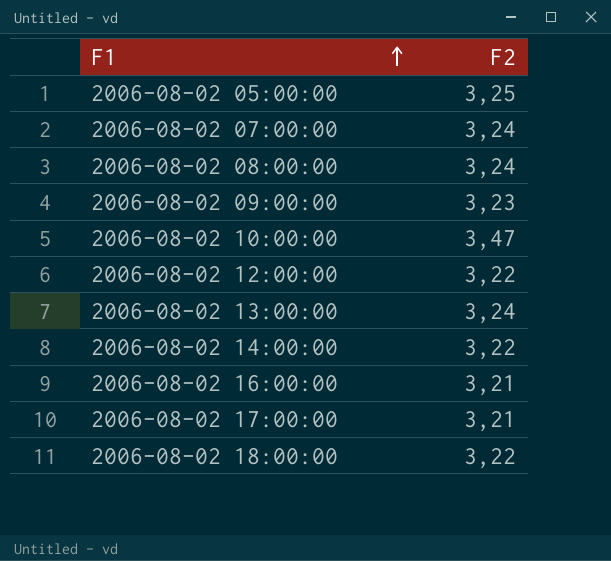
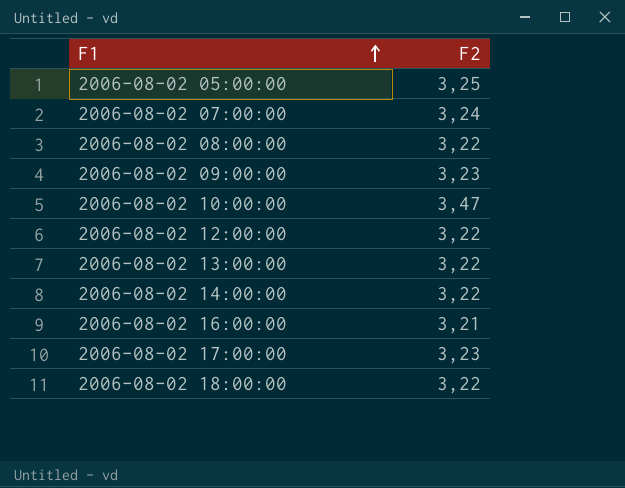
2006-08-02 08:00:00 | F2: 3,24 -> 3,22
2006-08-02 13:00:00 | F2: 3,24 -> 3,22
2006-08-02 17:00:00 | F2: 3,21 -> 3,23

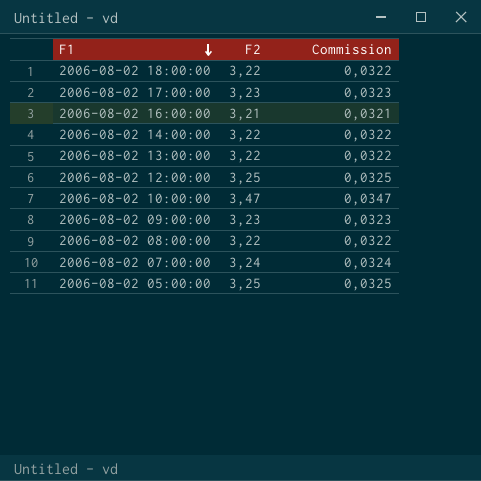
row order: F1 ascending -> F1 descending
column Commission | formula: none -> [F2] * 0,01
2006-08-02 12:00:00 | F2: 3,22 -> 3,25

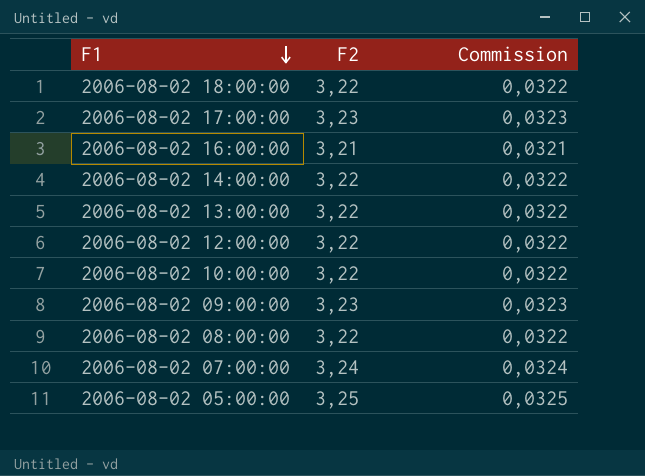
2006-08-02 12:00:00 | F2: 3,25 -> 3,22
2006-08-02 12:00:00 | Commission: 0,0325 -> 0,0322
2006-08-02 10:00:00 | F2: 3,47 -> 3,22
2006-08-02 10:00:00 | Commission: 0,0347 -> 0,0322

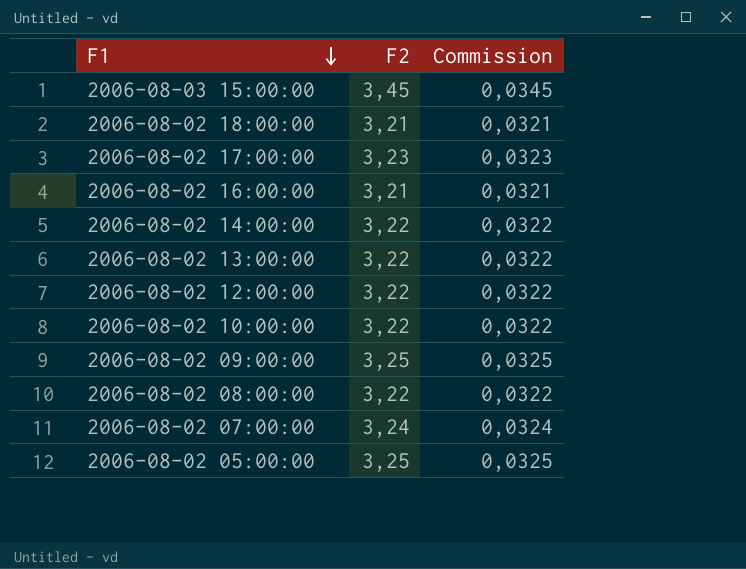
row 2006-08-03 15:00:00: none -> 3,45 | 0,0345
2006-08-02 18:00:00 | F2: 3,22 -> 3,21
2006-08-02 18:00:00 | Commission: 0,0322 -> 0,0321
2006-08-02 09:00:00 | F2: 3,23 -> 3,25
2006-08-02 09:00:00 | Commission: 0,0323 -> 0,0325

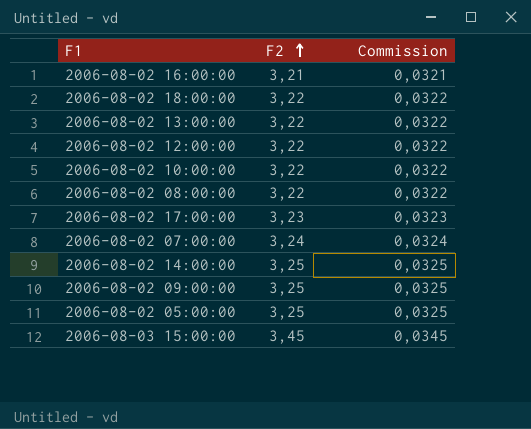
row order: F1 descending -> F2 ascending
2006-08-02 18:00:00 | F2: 3,21 -> 3,22
2006-08-02 18:00:00 | Commission: 0,0321 -> 0,0322
2006-08-02 14:00:00 | F2: 3,22 -> 3,25
2006-08-02 14:00:00 | Commission: 0,0322 -> 0,0325

